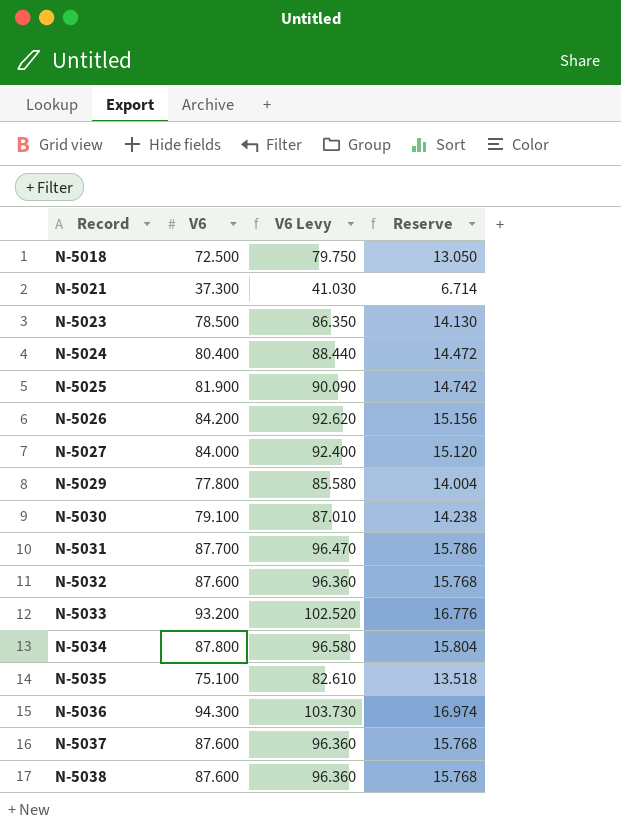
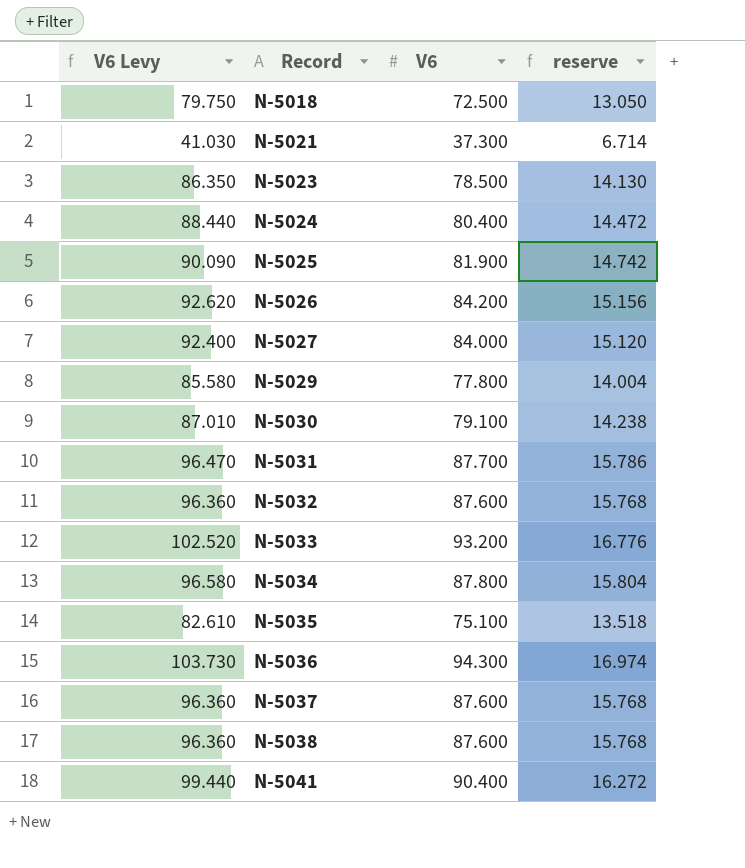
column V6 Levy | position: 3 -> 1
column name: Reserve -> reserve
row N-5041: none -> 99.440 | 90.400 | 16.272

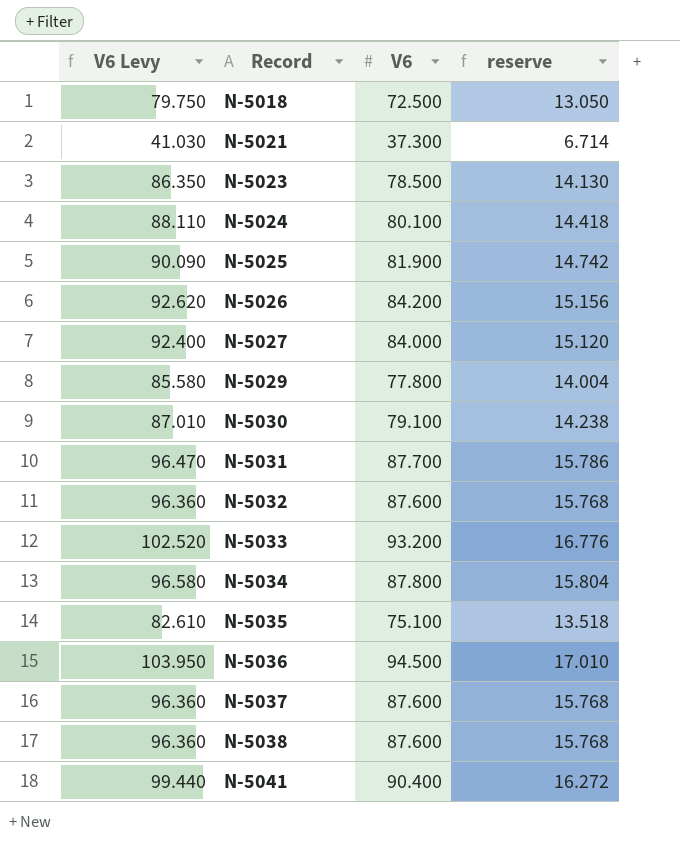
N-5024 | V6 Levy: 88.440 -> 88.110
N-5024 | V6: 80.400 -> 80.100
N-5024 | reserve: 14.472 -> 14.418
N-5036 | V6 Levy: 103.730 -> 103.950
N-5036 | V6: 94.300 -> 94.500
N-5036 | reserve: 16.974 -> 17.010

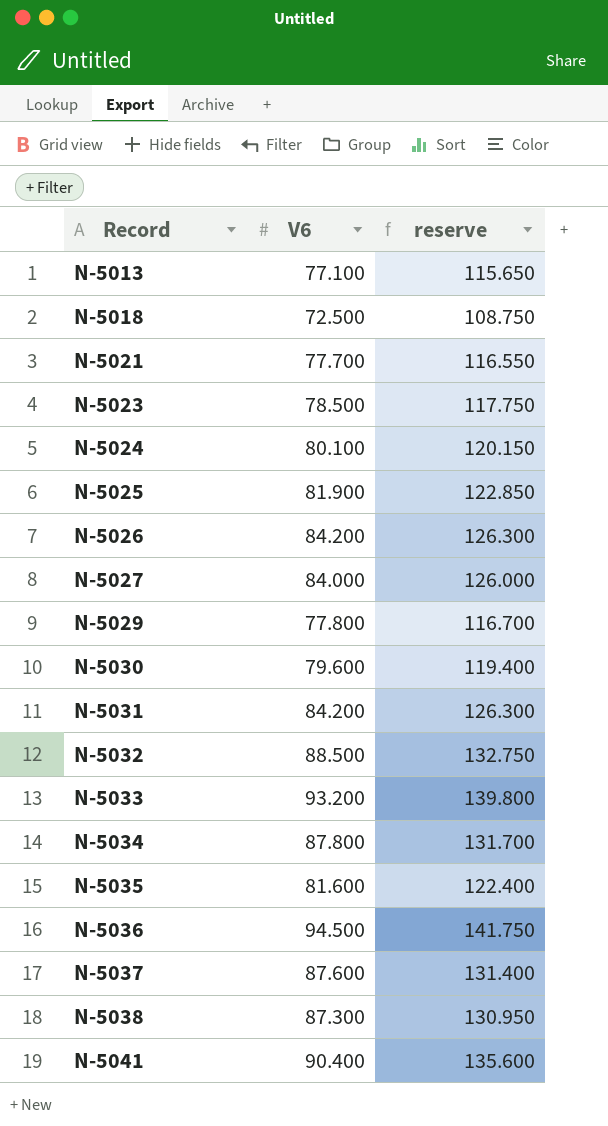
column V6 Levy | formula: [V6] * 1.1 -> none
column reserve | formula: [V6] * 0.18 -> [V6] * 1.5
row N-5013: none -> 77.100 | 115.650
N-5021 | V6: 37.300 -> 77.700
N-5030 | V6: 79.100 -> 79.600
N-5031 | V6: 87.700 -> 84.200
N-5032 | V6: 87.600 -> 88.500
N-5035 | V6: 75.100 -> 81.600
N-5038 | V6: 87.600 -> 87.300

